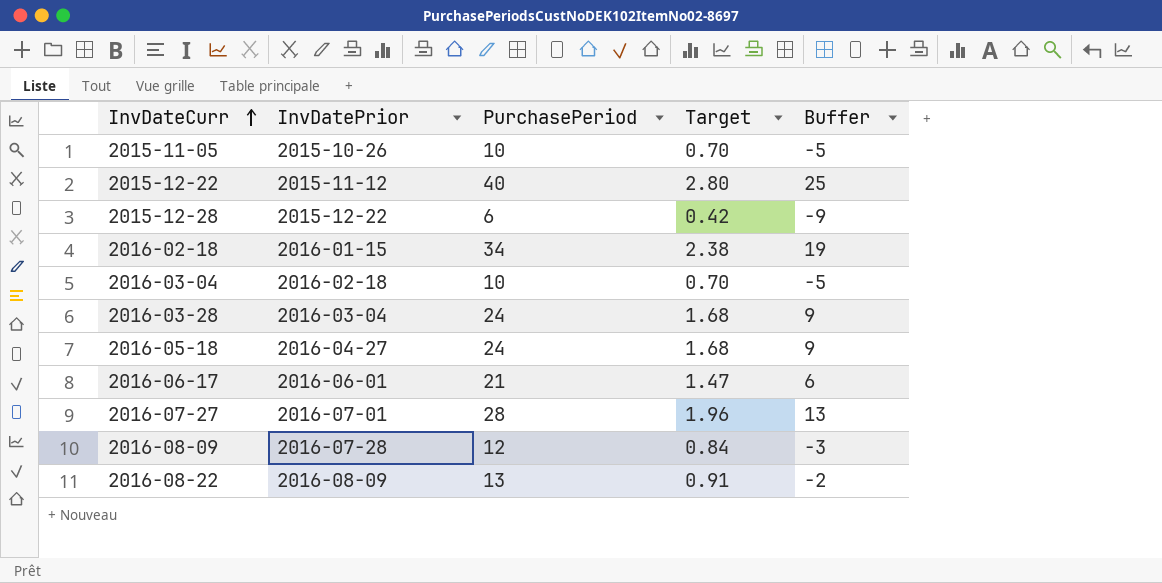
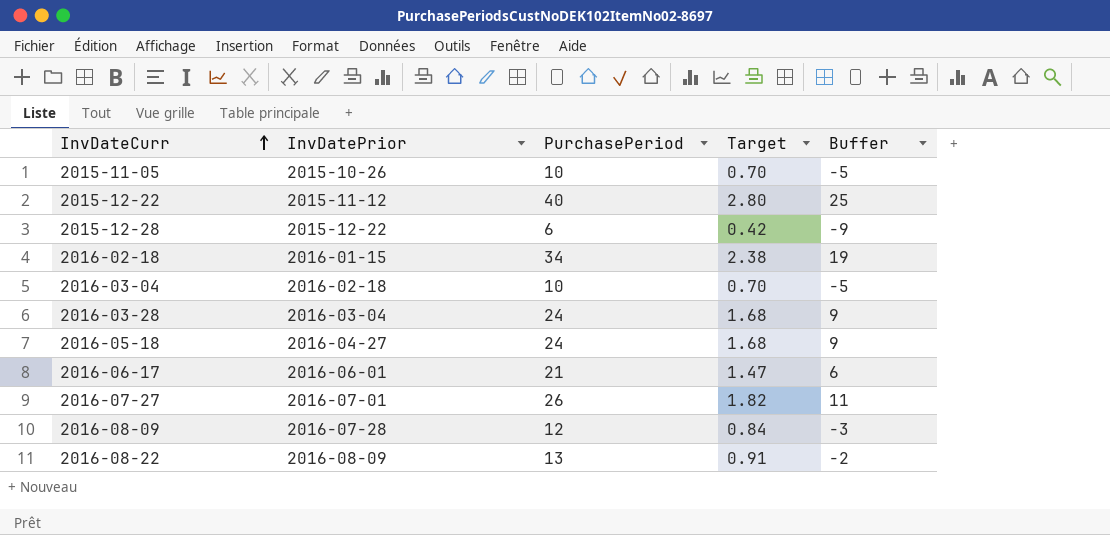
2016-07-27 | PurchasePeriod: 28 -> 26
2016-07-27 | Target: 1.96 -> 1.82
2016-07-27 | Buffer: 13 -> 11

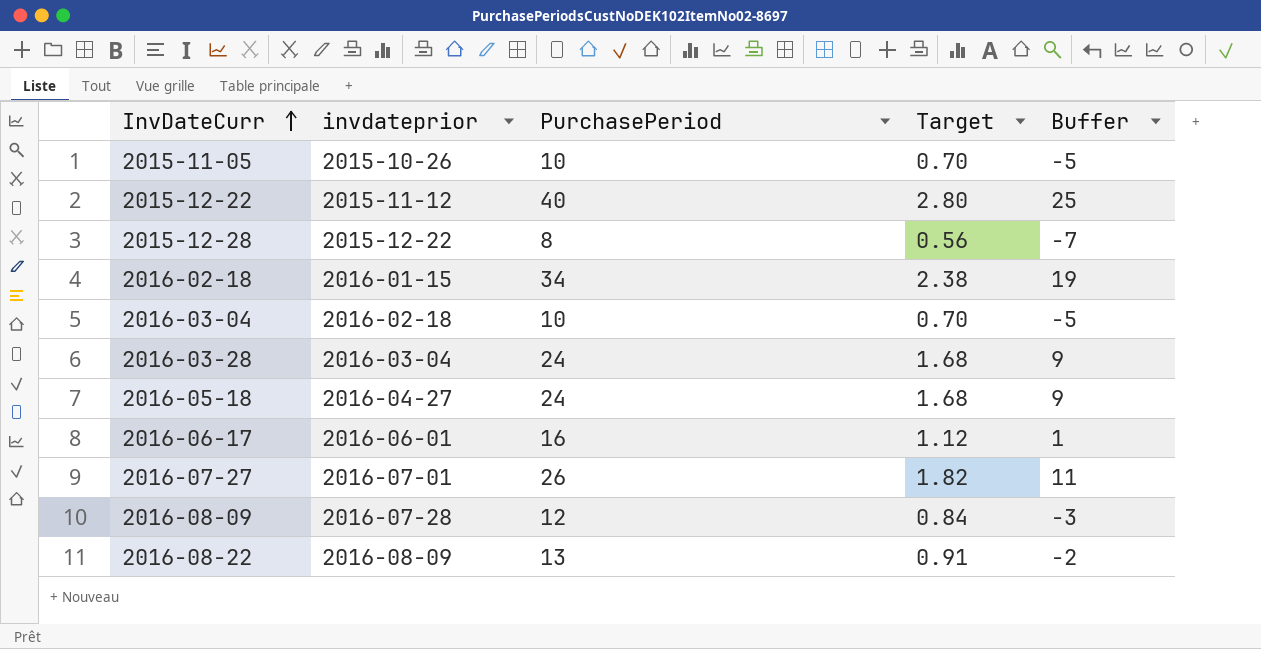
column name: InvDatePrior -> invdateprior
2015-12-28 | PurchasePeriod: 6 -> 8
2015-12-28 | Target: 0.42 -> 0.56
2015-12-28 | Buffer: -9 -> -7
2016-06-17 | PurchasePeriod: 21 -> 16
2016-06-17 | Target: 1.47 -> 1.12
2016-06-17 | Buffer: 6 -> 1

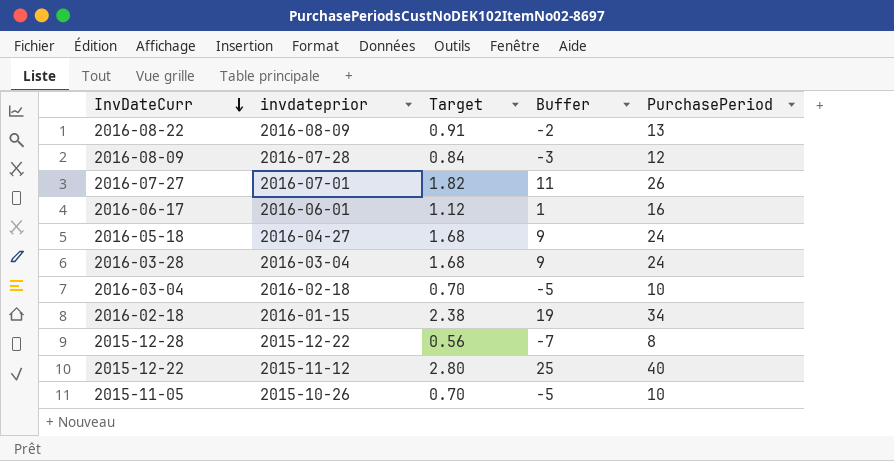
row order: InvDateCurr ascending -> InvDateCurr descending
column PurchasePeriod | position: 3 -> 5

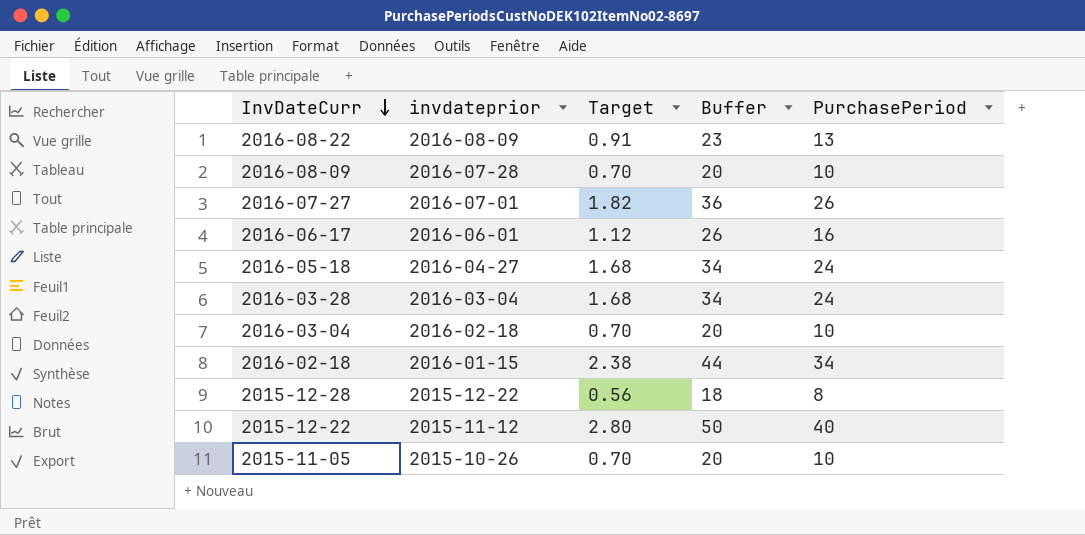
column Buffer | formula: [PurchasePeriod] - 15 -> [PurchasePeriod] + 10
2016-08-09 | Target: 0.84 -> 0.70
2016-08-09 | PurchasePeriod: 12 -> 10

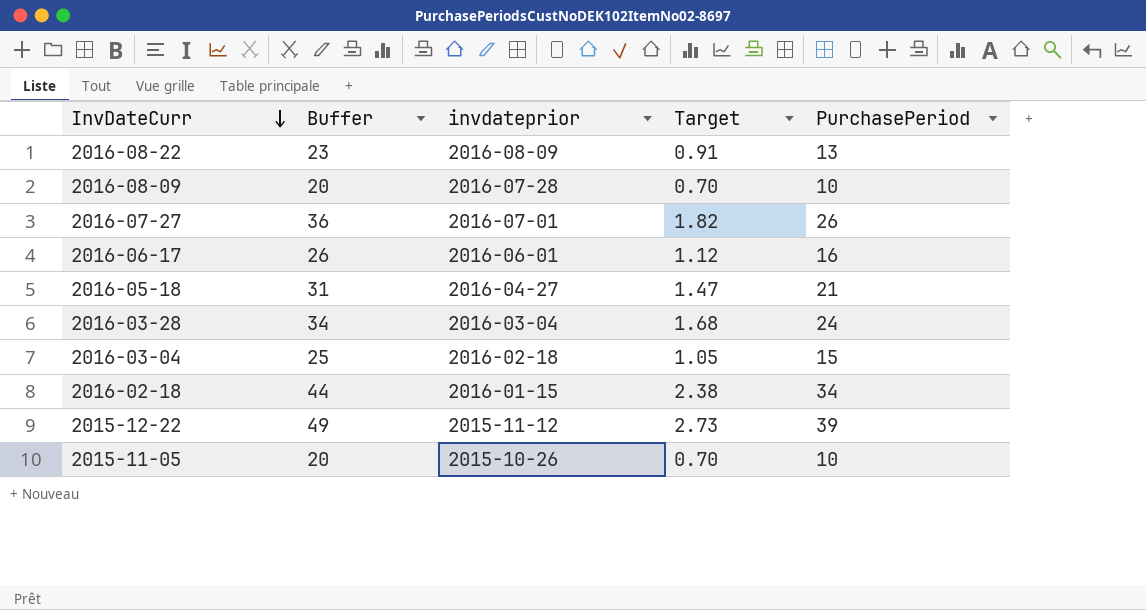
column Buffer | position: 4 -> 2
row 2015-12-28: 2015-12-22 | 0.56 | 18 | 8 -> none
2016-05-18 | Buffer: 34 -> 31
2016-05-18 | Target: 1.68 -> 1.47
2016-05-18 | PurchasePeriod: 24 -> 21
2016-03-04 | Buffer: 20 -> 25
2016-03-04 | Target: 0.70 -> 1.05
2016-03-04 | PurchasePeriod: 10 -> 15
2015-12-22 | Buffer: 50 -> 49
2015-12-22 | Target: 2.80 -> 2.73
2015-12-22 | PurchasePeriod: 40 -> 39

